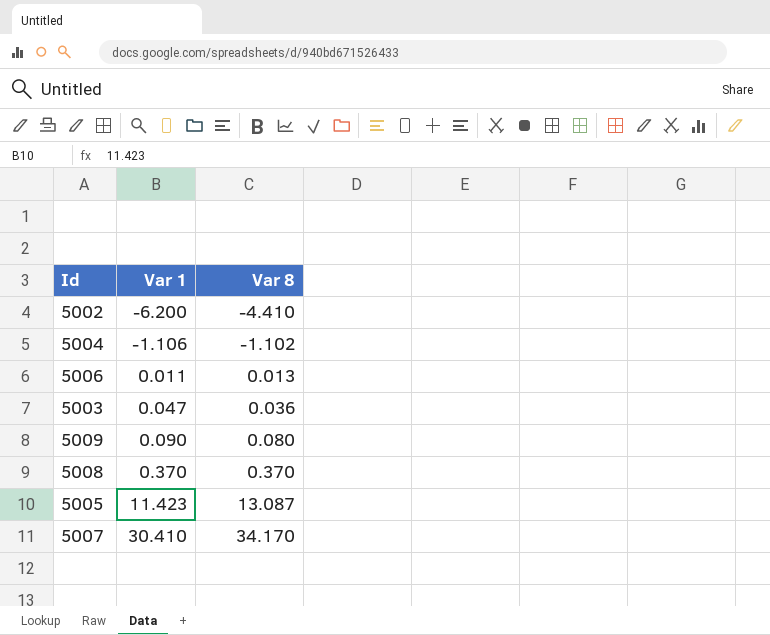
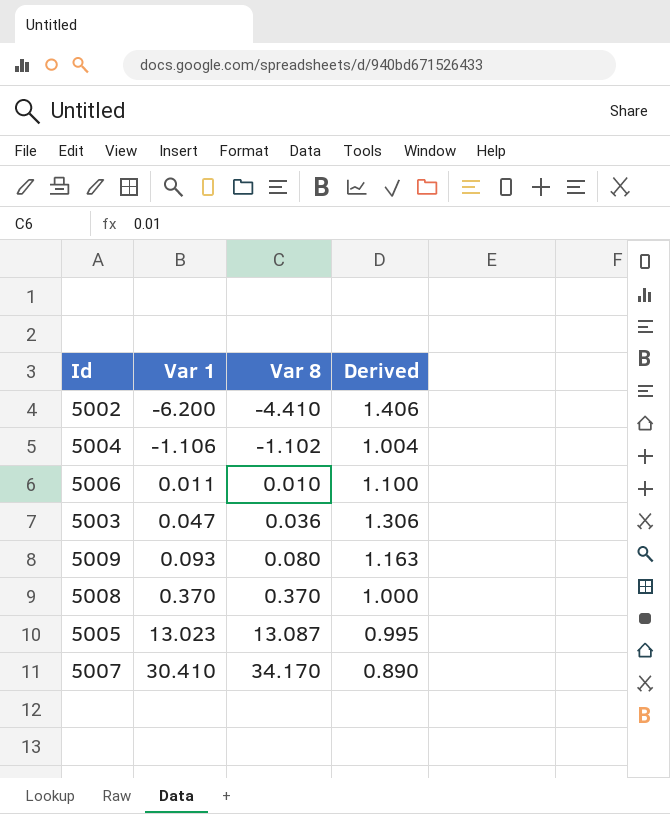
column Derived | formula: none -> [Var 1] / [Var 8]
5006 | Var 8: 0.013 -> 0.010
5009 | Var 1: 0.090 -> 0.093
5005 | Var 1: 11.423 -> 13.023

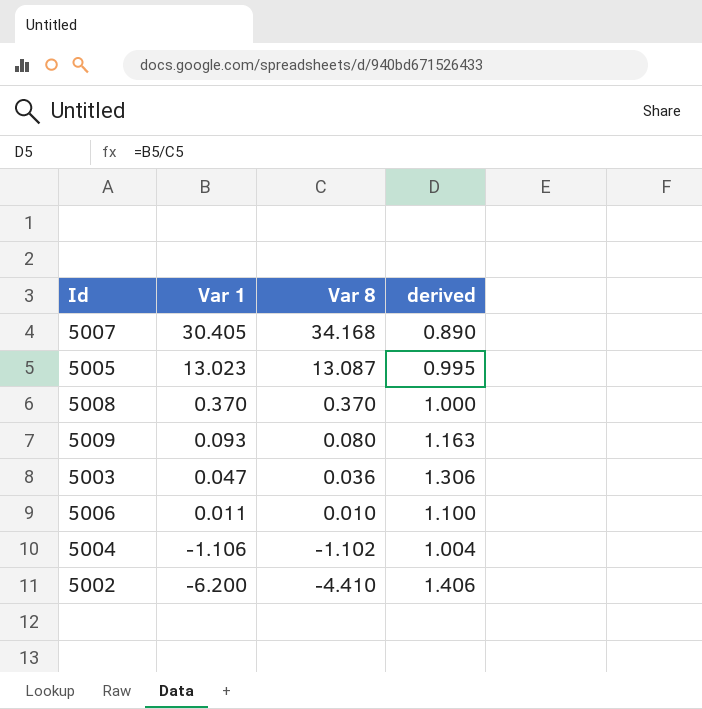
row order: Var 1 ascending -> Var 1 descending
column name: Derived -> derived
5007 | Var 1: 30.410 -> 30.405
5007 | Var 8: 34.170 -> 34.168

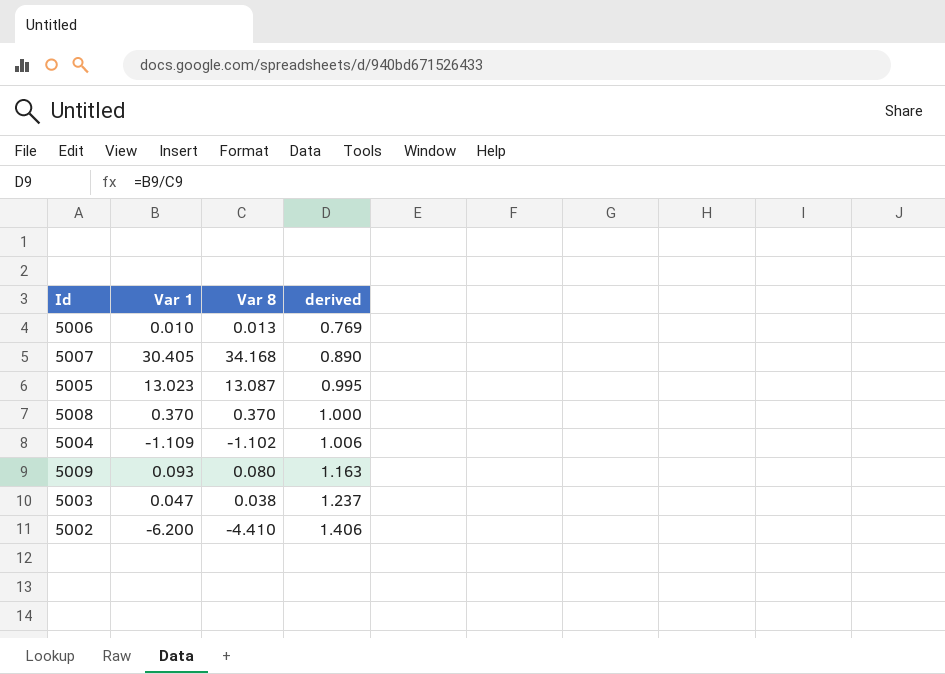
row order: Var 1 descending -> derived ascending
5006 | Var 1: 0.011 -> 0.010
5006 | Var 8: 0.010 -> 0.013
5006 | derived: 1.100 -> 0.769
5004 | Var 1: -1.106 -> -1.109
5004 | derived: 1.004 -> 1.006
5003 | Var 8: 0.036 -> 0.038
5003 | derived: 1.306 -> 1.237

